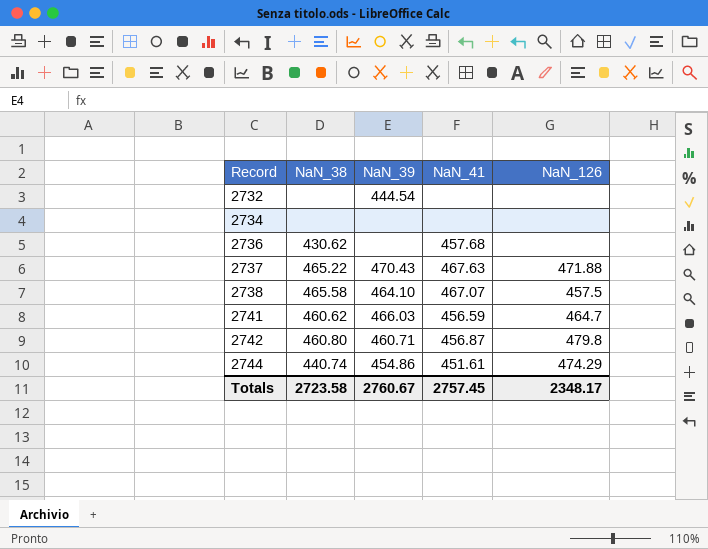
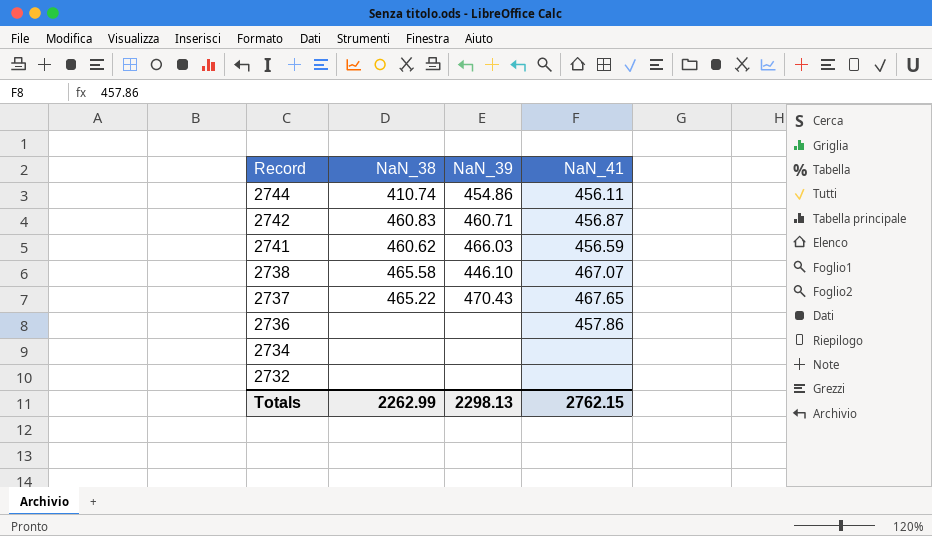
row order: Record ascending -> Record descending
column NaN_126 | position: 5 -> none
2744 | NaN_38: 440.74 -> 410.74
2744 | NaN_41: 451.61 -> 456.11
2742 | NaN_38: 460.80 -> 460.83
2738 | NaN_39: 464.10 -> 446.10
2737 | NaN_41: 467.63 -> 467.65
2736 | NaN_38: 430.62 -> none
2736 | NaN_41: 457.68 -> 457.86
2732 | NaN_39: 444.54 -> none
Totals | NaN_38: 2723.58 -> 2262.99
Totals | NaN_39: 2760.67 -> 2298.13
Totals | NaN_41: 2757.45 -> 2762.15

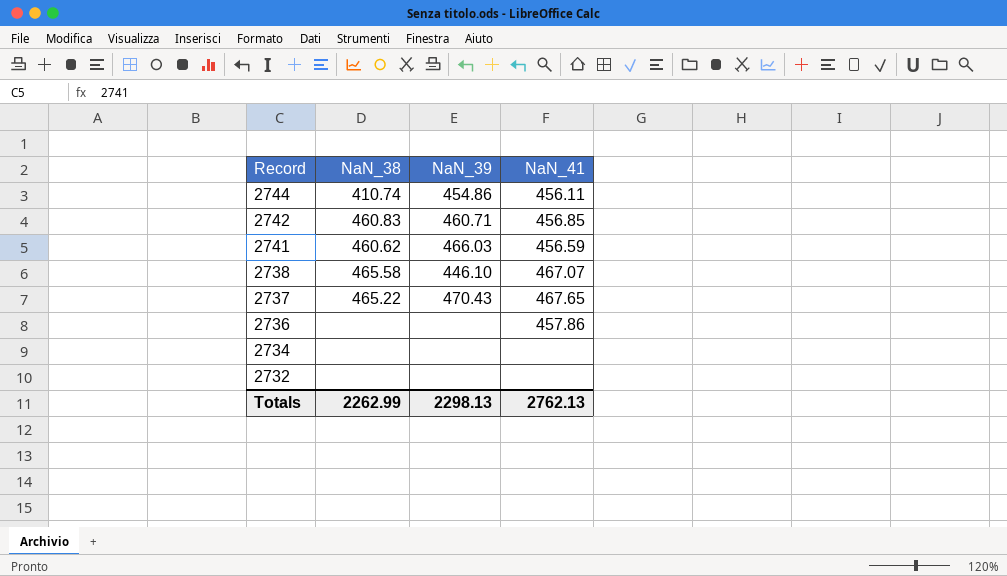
2742 | NaN_41: 456.87 -> 456.85
Totals | NaN_41: 2762.15 -> 2762.13

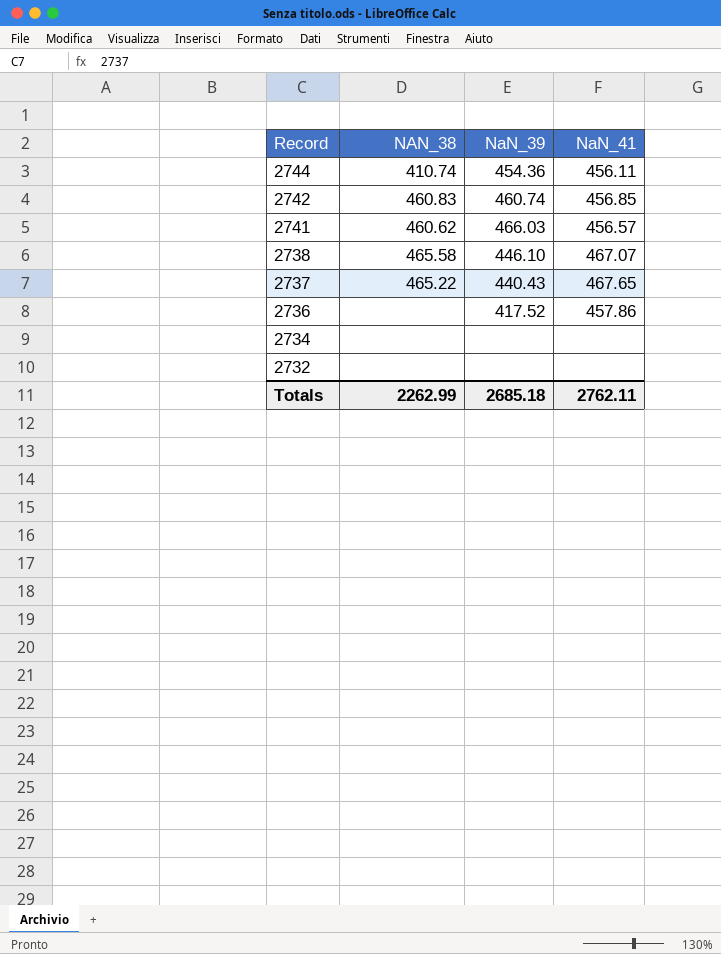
column name: NaN_38 -> NAN_38
2744 | NaN_39: 454.86 -> 454.36
2742 | NaN_39: 460.71 -> 460.74
2741 | NaN_41: 456.59 -> 456.57
2737 | NaN_39: 470.43 -> 440.43
2736 | NaN_39: none -> 417.52
Totals | NaN_39: 2298.13 -> 2685.18
Totals | NaN_41: 2762.13 -> 2762.11

